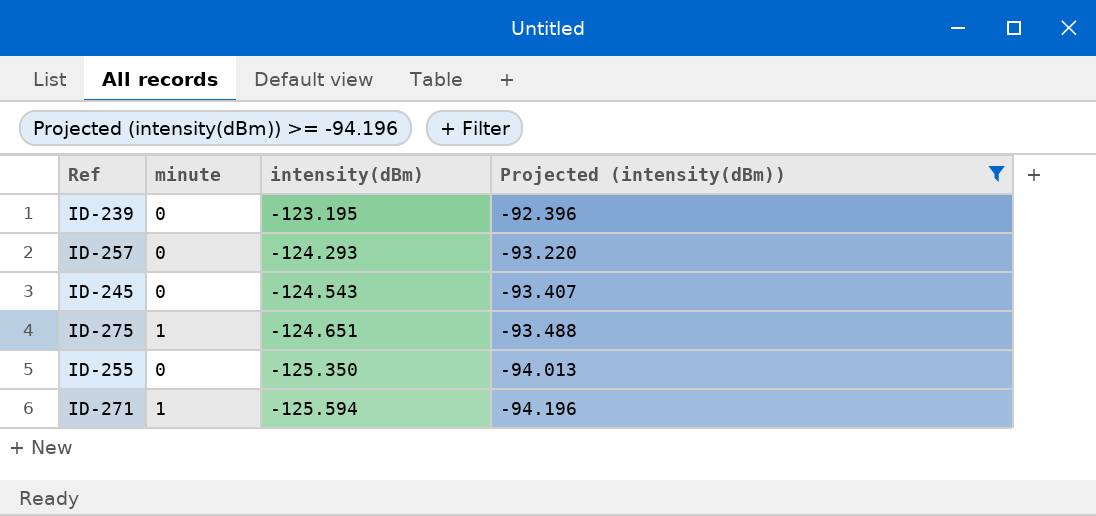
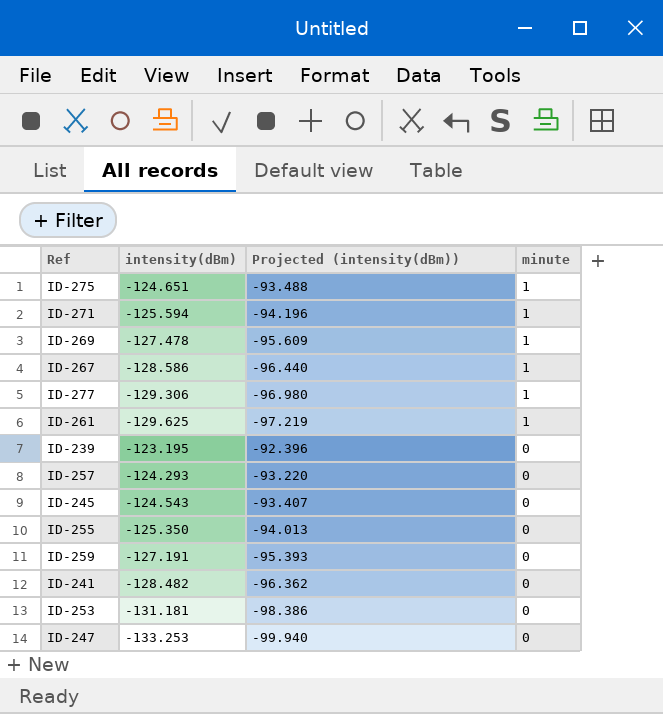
filter: Projected (intensity(dBm)) >= -94.196 -> none
row order: intensity(dBm) descending -> minute descending
column minute | position: 2 -> 4

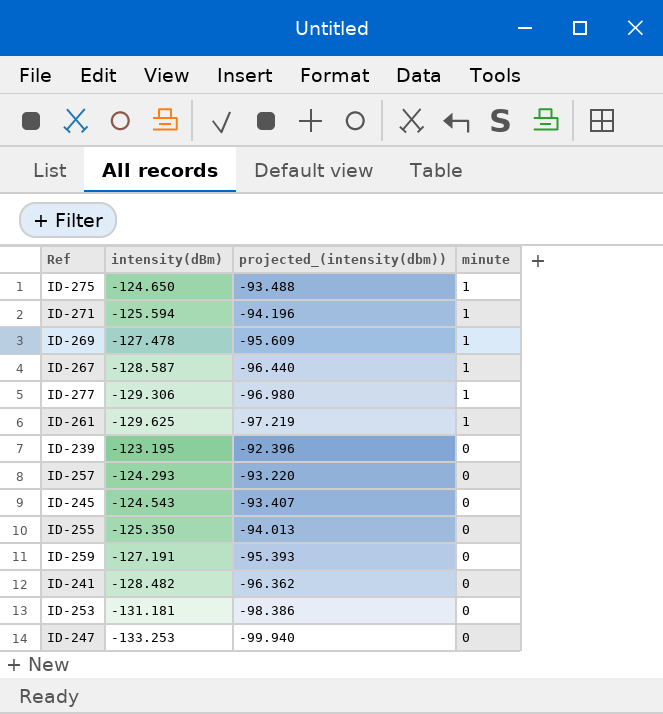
column name: Projected (intensity(dBm)) -> projected_(intensity(dbm))
ID-275 | intensity(dBm): -124.651 -> -124.650
ID-267 | intensity(dBm): -128.586 -> -128.587

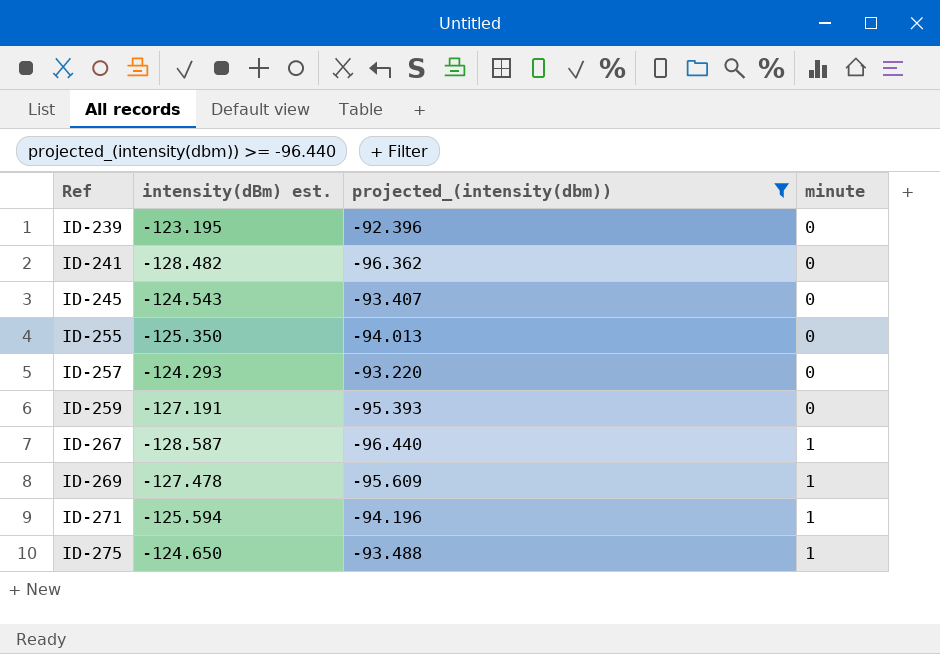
filter: none -> projected_(intensity(dbm)) >= -96.440
row order: minute descending -> Ref ascending
column name: intensity(dBm) -> intensity(dBm) est.

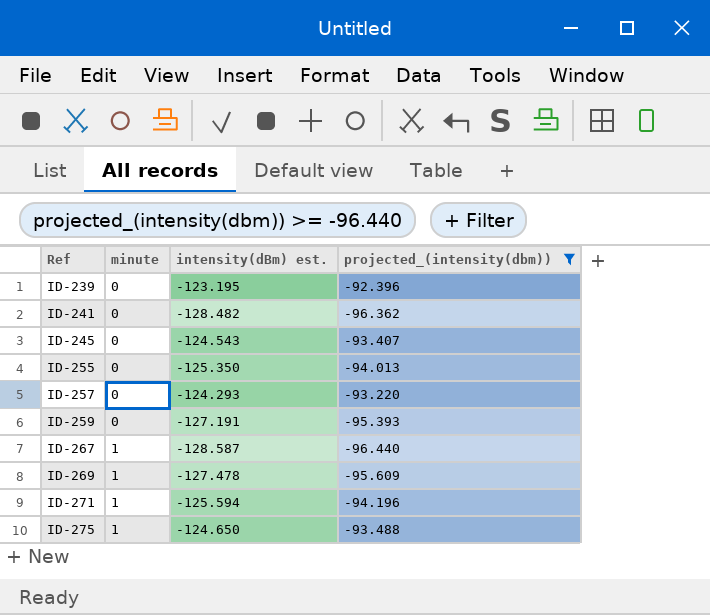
column minute | position: 4 -> 2

